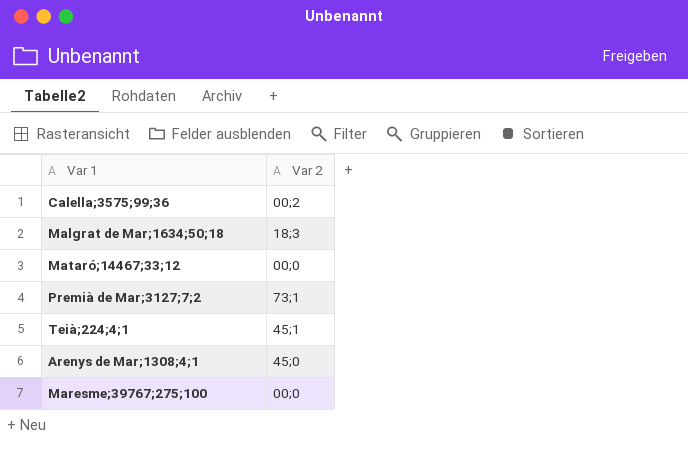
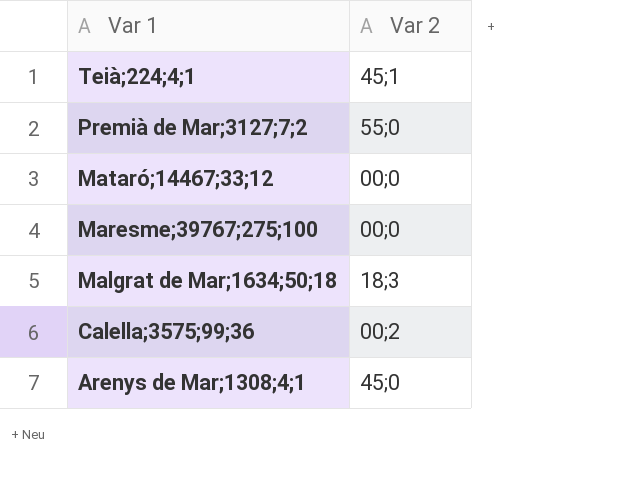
row order: none -> Var 1 descending
Premià de Mar;3127;7;2 | Var 2: 73;1 -> 55;0

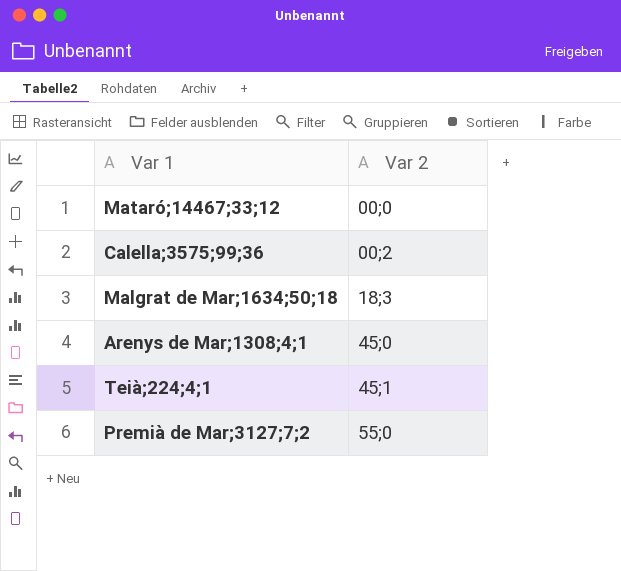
row order: Var 1 descending -> Var 2 ascending
row Maresme;39767;275;100: 00;0 -> none

